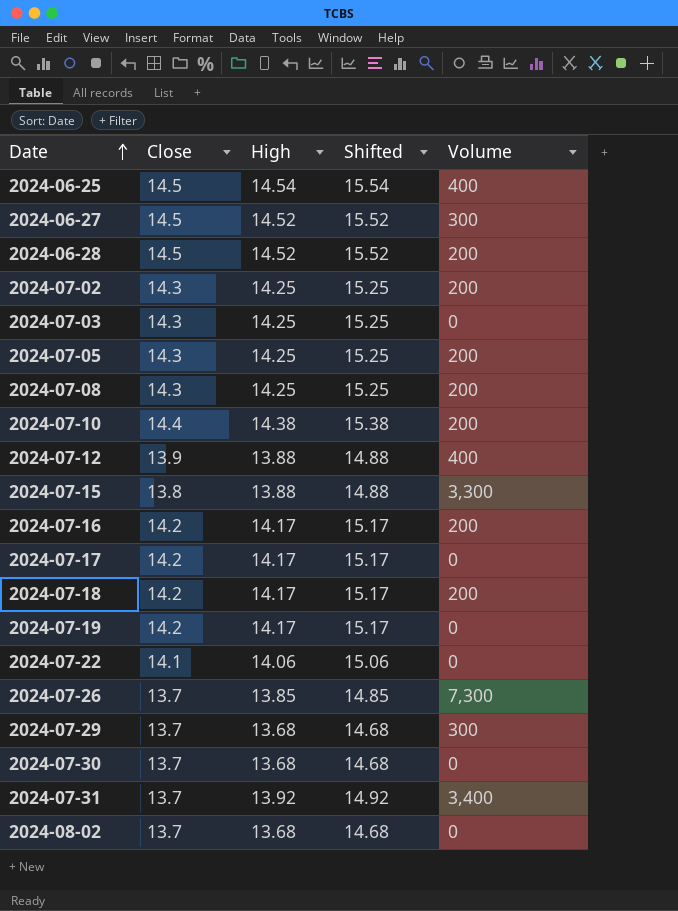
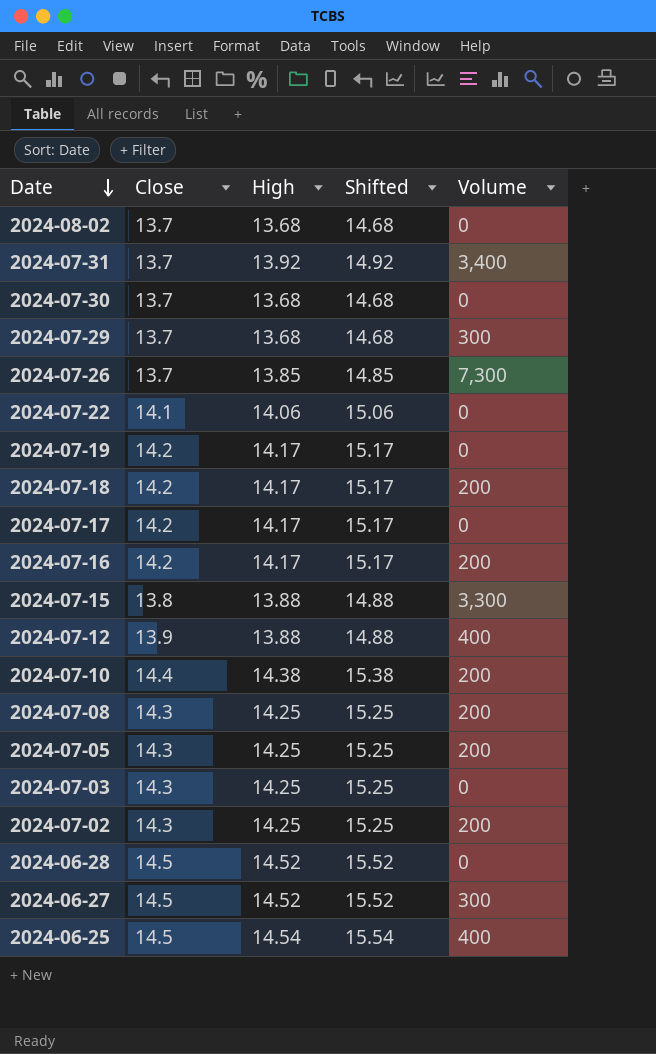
row order: Date ascending -> Date descending
2024-06-28 | Volume: 200 -> 0

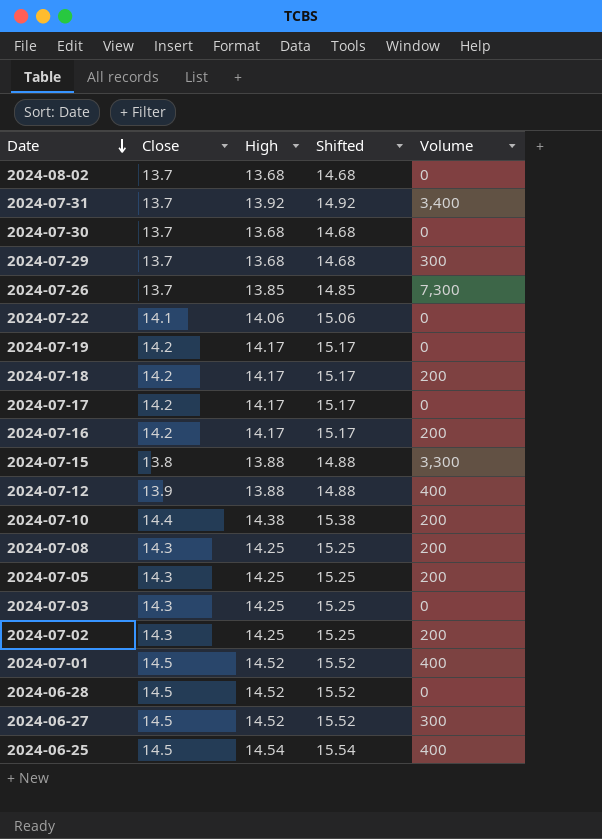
row 2024-07-01: none -> 14.5 | 14.52 | 15.52 | 400

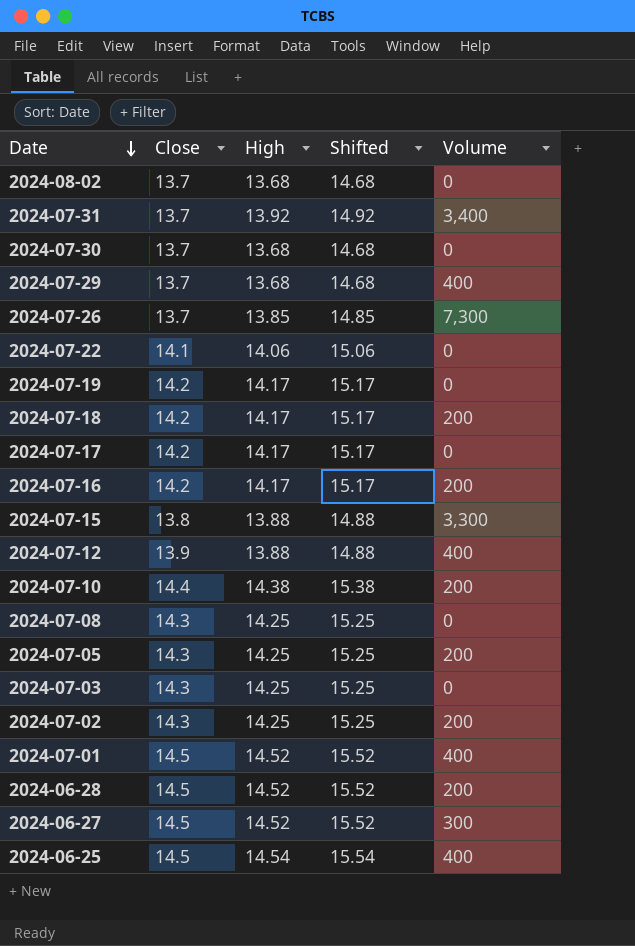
2024-07-29 | Volume: 300 -> 400
2024-07-08 | Volume: 200 -> 0
2024-06-28 | Volume: 0 -> 200

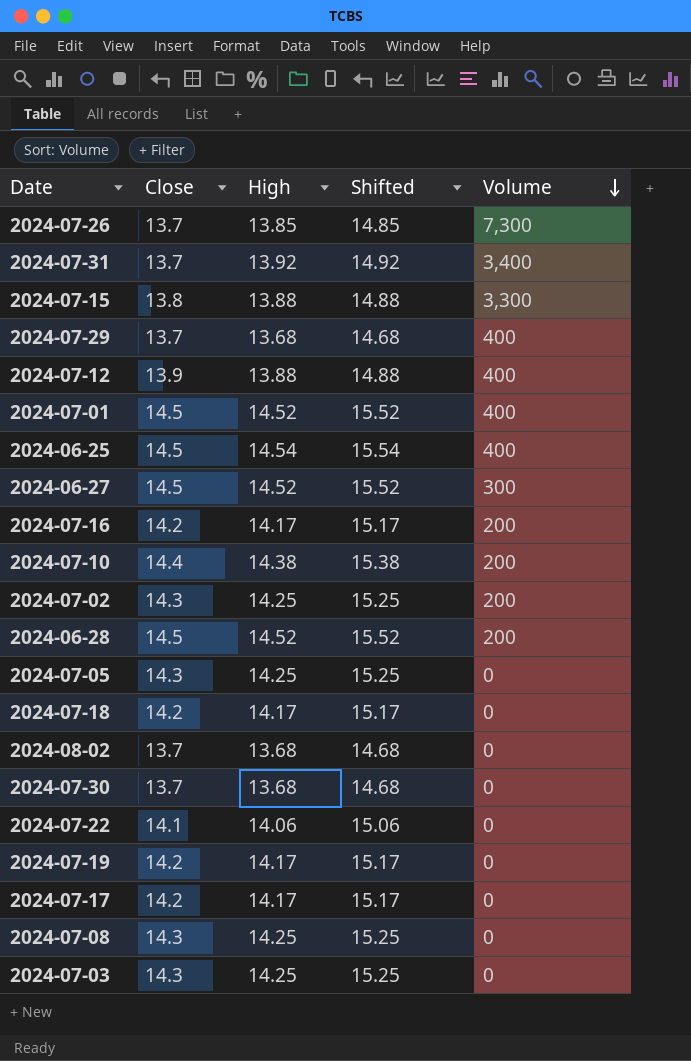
row order: Date descending -> Volume descending
2024-07-05 | Volume: 200 -> 0
2024-07-18 | Volume: 200 -> 0

